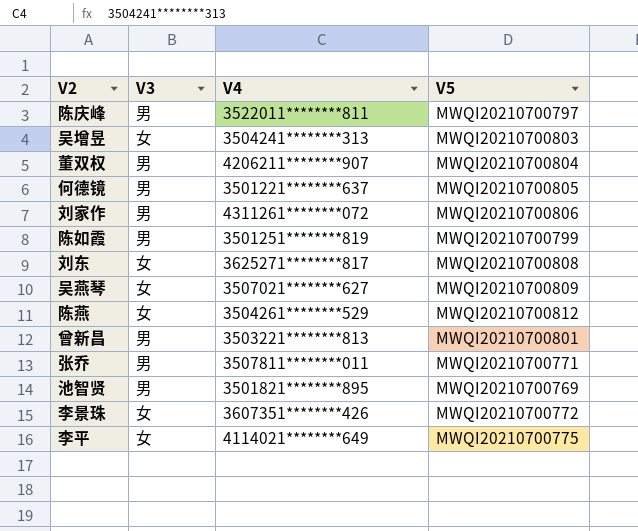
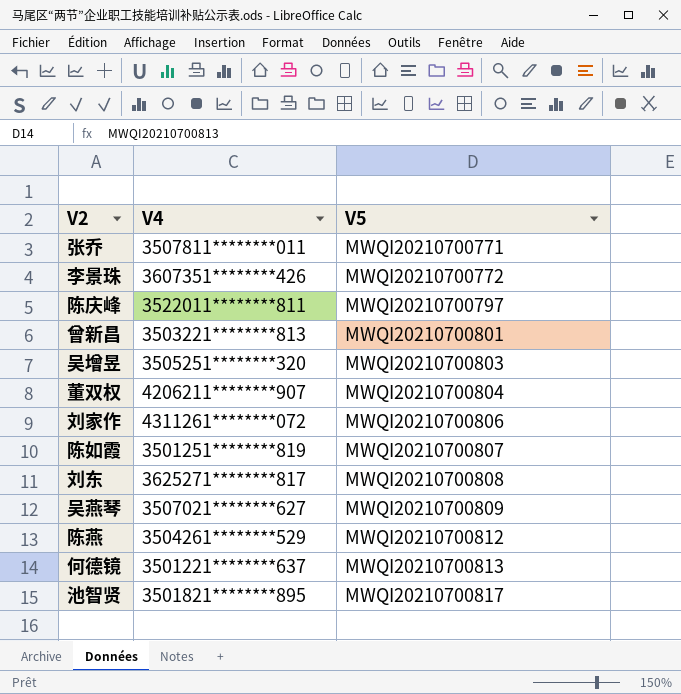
row order: none -> V5 ascending
column V3 | position: 2 -> none
row 李平: 女 | 4114021********649 | MWQI20210700775 -> none
吴增昱 | V4: 3504241********313 -> 3505251********320
陈如霞 | V5: MWQI20210700799 -> MWQI20210700807
何德镜 | V5: MWQI20210700805 -> MWQI20210700813
池智贤 | V5: MWQI20210700769 -> MWQI20210700817

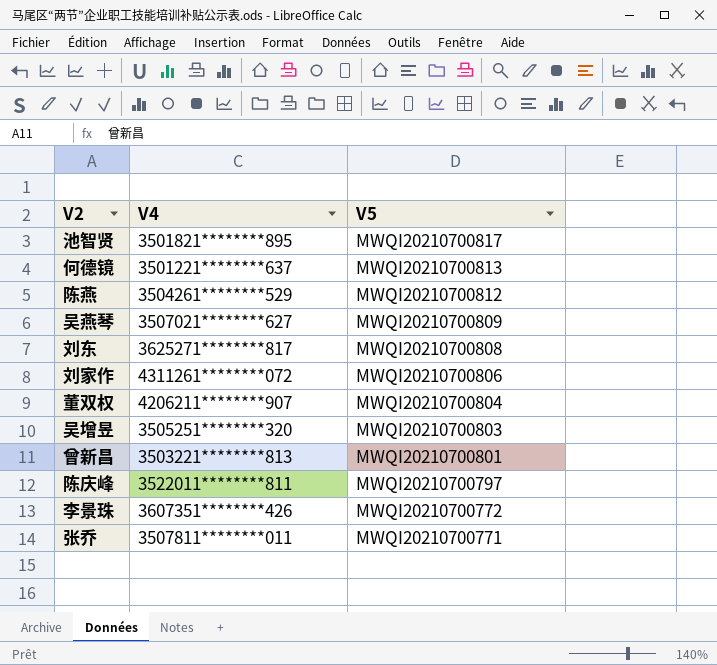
row order: V5 ascending -> V5 descending
row 陈如霞: 3501251********819 | MWQI20210700807 -> none

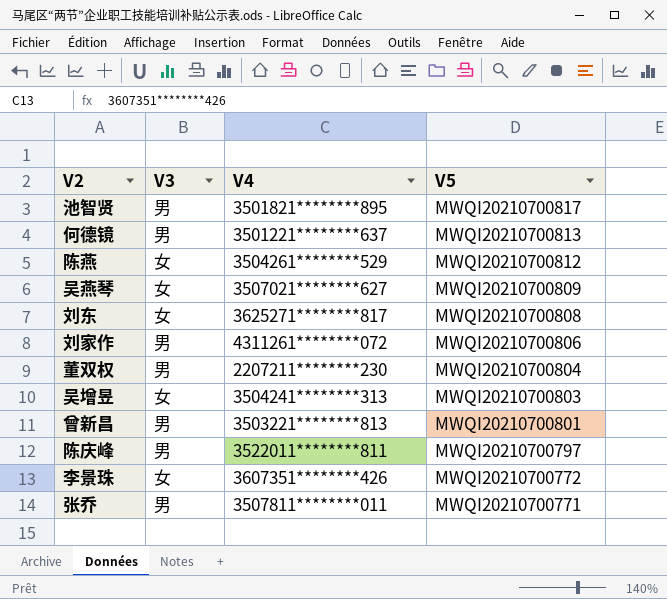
column V3 | position: none -> 2
董双权 | V4: 4206211********907 -> 2207211********230
吴增昱 | V4: 3505251********320 -> 3504241********313

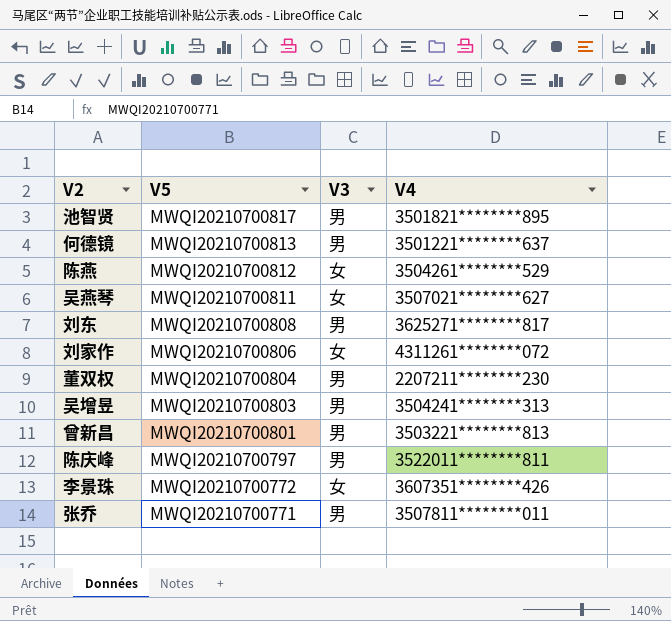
column V5 | position: 4 -> 2
吴燕琴 | V5: MWQI20210700809 -> MWQI20210700811
刘东 | V3: 女 -> 男
刘家作 | V3: 男 -> 女
吴增昱 | V3: 女 -> 男

